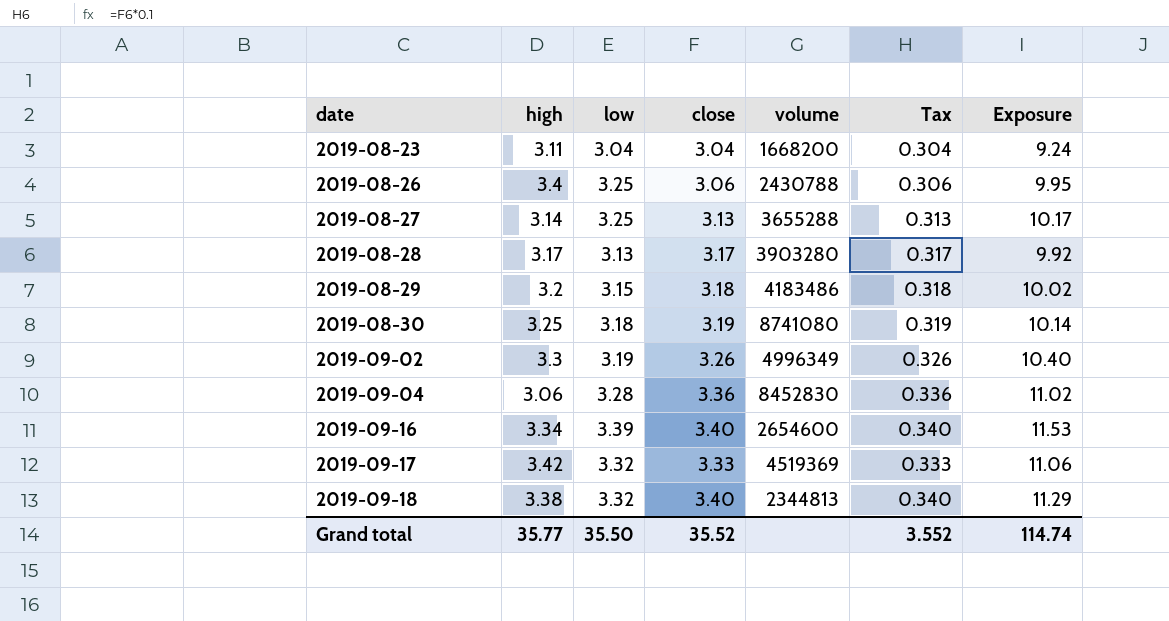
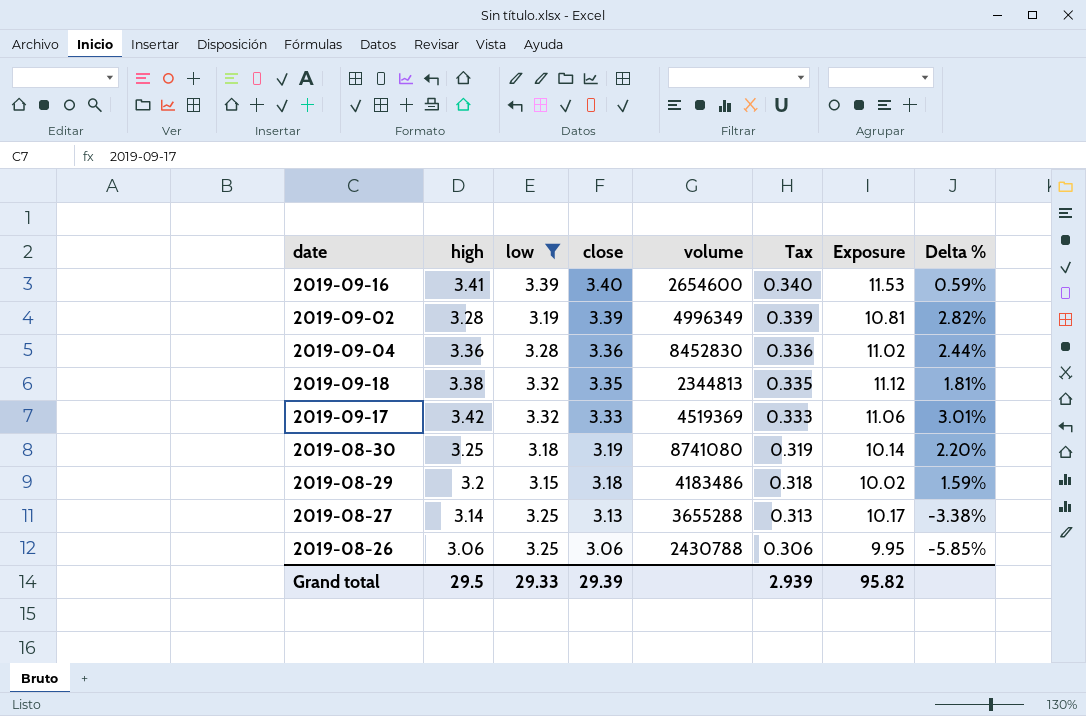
filter: none -> low >= 3.15
row order: date ascending -> close descending
column Delta % | formula: none -> ([high] - [low]) / [low]
2019-09-16 | high: 3.34 -> 3.41
2019-09-02 | high: 3.3 -> 3.28
2019-09-02 | close: 3.26 -> 3.39
2019-09-02 | Tax: 0.326 -> 0.339
2019-09-02 | Exposure: 10.40 -> 10.81
2019-09-04 | high: 3.06 -> 3.36
2019-09-18 | close: 3.40 -> 3.35
2019-09-18 | Tax: 0.340 -> 0.335
2019-09-18 | Exposure: 11.29 -> 11.12
2019-08-26 | high: 3.4 -> 3.06
Grand total | high: 35.77 -> 29.5
Grand total | low: 35.50 -> 29.33
Grand total | close: 35.52 -> 29.39
Grand total | Tax: 3.552 -> 2.939
Grand total | Exposure: 114.74 -> 95.82

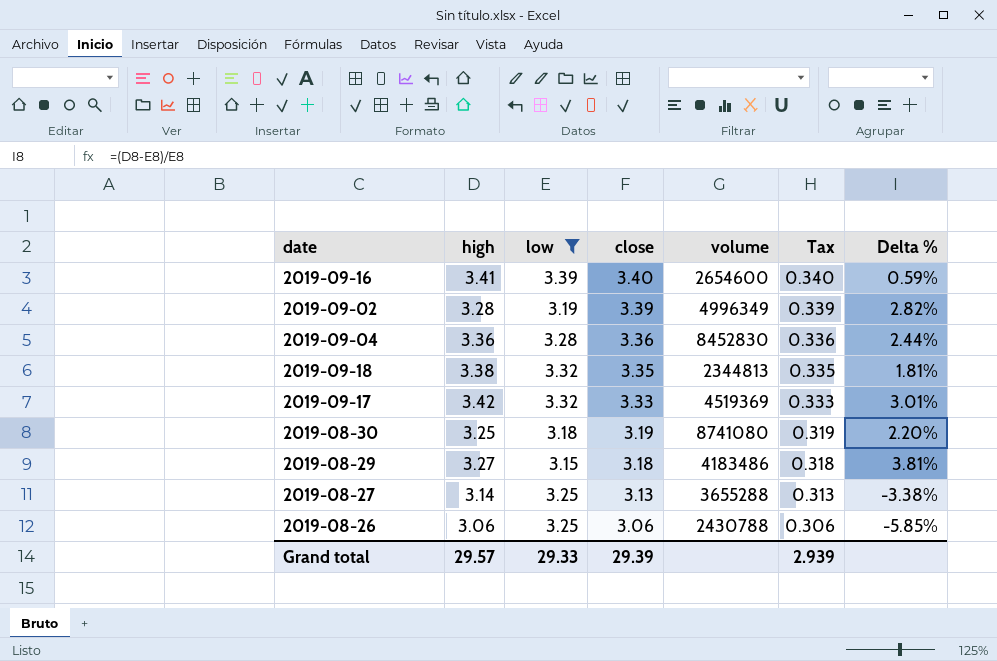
column Exposure | formula: [low] * [close] -> none
2019-08-29 | high: 3.2 -> 3.27
2019-08-29 | Delta %: 1.59% -> 3.81%
Grand total | high: 29.5 -> 29.57

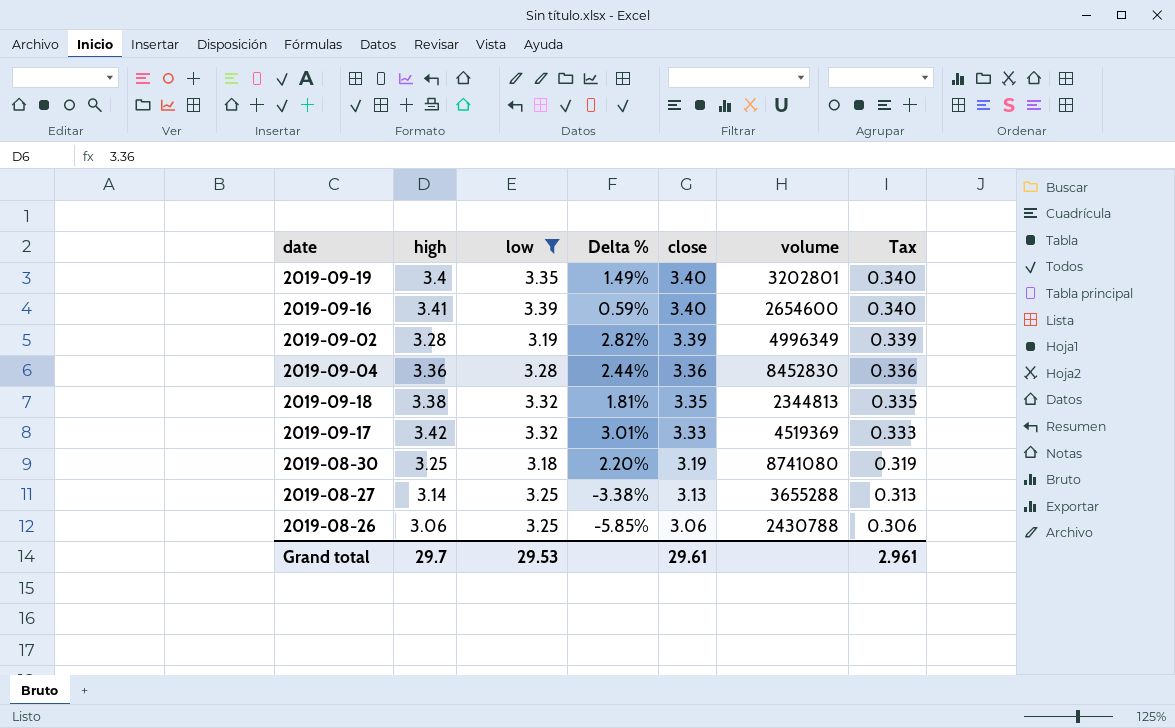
column Delta % | position: 7 -> 4
row 2019-08-29: 3.27 | 3.15 | 3.18 | 4183486 | 0.318 | 3.81% -> none
row 2019-09-19: none -> 3.4 | 3.35 | 1.49% | 3.40 | 3202801 | 0.340
Grand total | high: 29.57 -> 29.7
Grand total | low: 29.33 -> 29.53
Grand total | close: 29.39 -> 29.61
Grand total | Tax: 2.939 -> 2.961

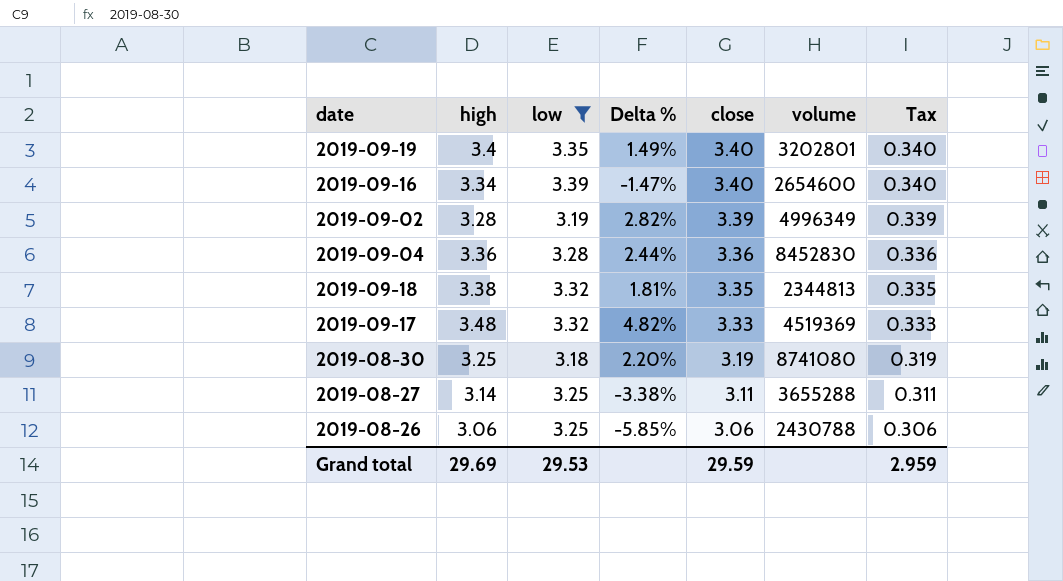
2019-09-16 | high: 3.41 -> 3.34
2019-09-16 | Delta %: 0.59% -> -1.47%
2019-09-17 | high: 3.42 -> 3.48
2019-09-17 | Delta %: 3.01% -> 4.82%
2019-08-27 | close: 3.13 -> 3.11
2019-08-27 | Tax: 0.313 -> 0.311
Grand total | high: 29.7 -> 29.69
Grand total | close: 29.61 -> 29.59
Grand total | Tax: 2.961 -> 2.959

